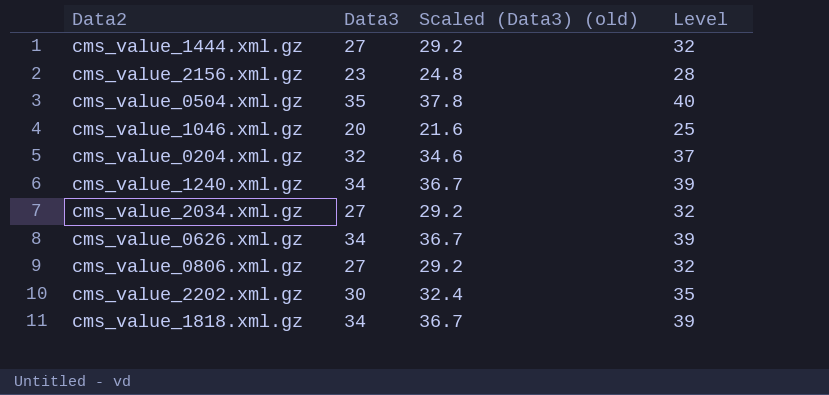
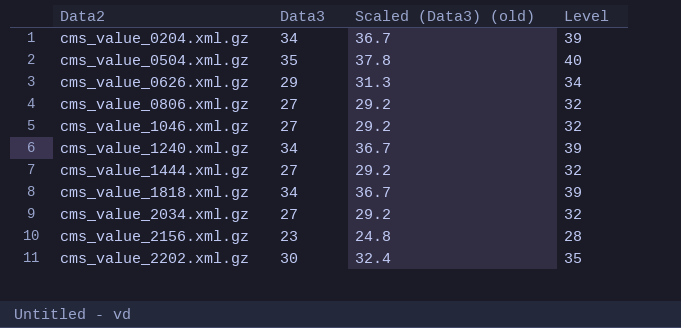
row order: none -> Data2 ascending
cms_value_0204.xml.gz | Data3: 32 -> 34
cms_value_0204.xml.gz | Scaled (Data3) (old): 34.6 -> 36.7
cms_value_0204.xml.gz | Level: 37 -> 39
cms_value_0626.xml.gz | Data3: 34 -> 29
cms_value_0626.xml.gz | Scaled (Data3) (old): 36.7 -> 31.3
cms_value_0626.xml.gz | Level: 39 -> 34
cms_value_1046.xml.gz | Data3: 20 -> 27
cms_value_1046.xml.gz | Scaled (Data3) (old): 21.6 -> 29.2
cms_value_1046.xml.gz | Level: 25 -> 32

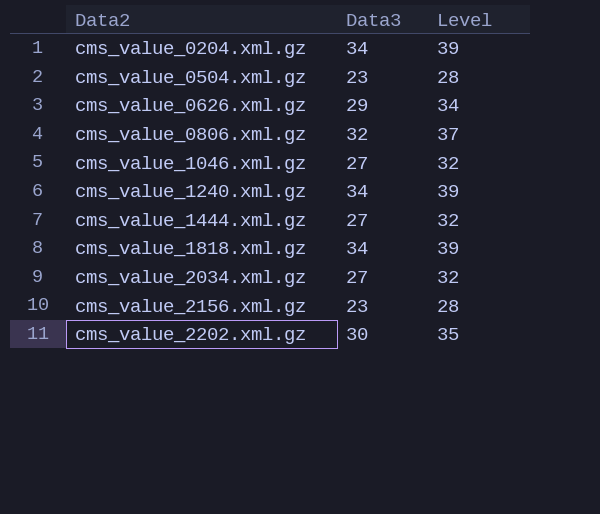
column Scaled (Data3) (old) | formula: [Data3] * 1.08 -> none
cms_value_0504.xml.gz | Data3: 35 -> 23
cms_value_0504.xml.gz | Level: 40 -> 28
cms_value_0806.xml.gz | Data3: 27 -> 32
cms_value_0806.xml.gz | Level: 32 -> 37

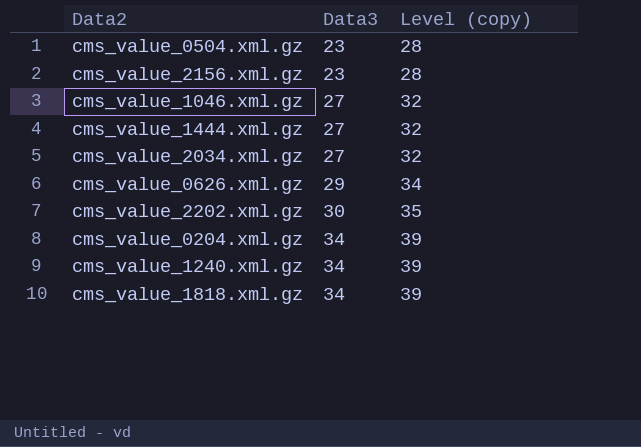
row order: Data2 ascending -> Data3 ascending
column name: Level -> Level (copy)
row cms_value_0806.xml.gz: 32 | 37 -> none

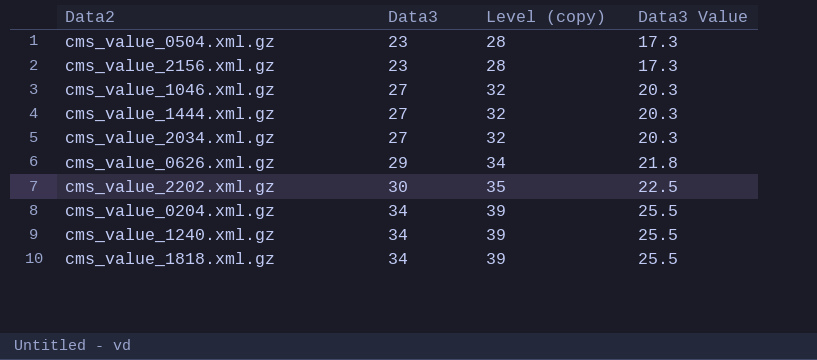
column Data3 Value | formula: none -> [Data3] * 0.75

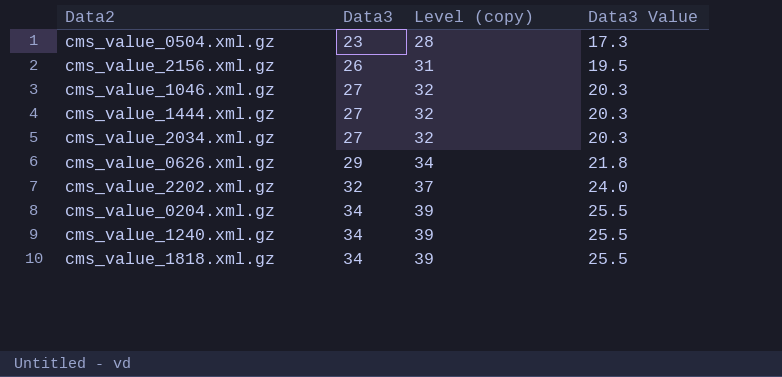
cms_value_2156.xml.gz | Data3: 23 -> 26
cms_value_2156.xml.gz | Level (copy): 28 -> 31
cms_value_2156.xml.gz | Data3 Value: 17.3 -> 19.5
cms_value_2202.xml.gz | Data3: 30 -> 32
cms_value_2202.xml.gz | Level (copy): 35 -> 37
cms_value_2202.xml.gz | Data3 Value: 22.5 -> 24.0

